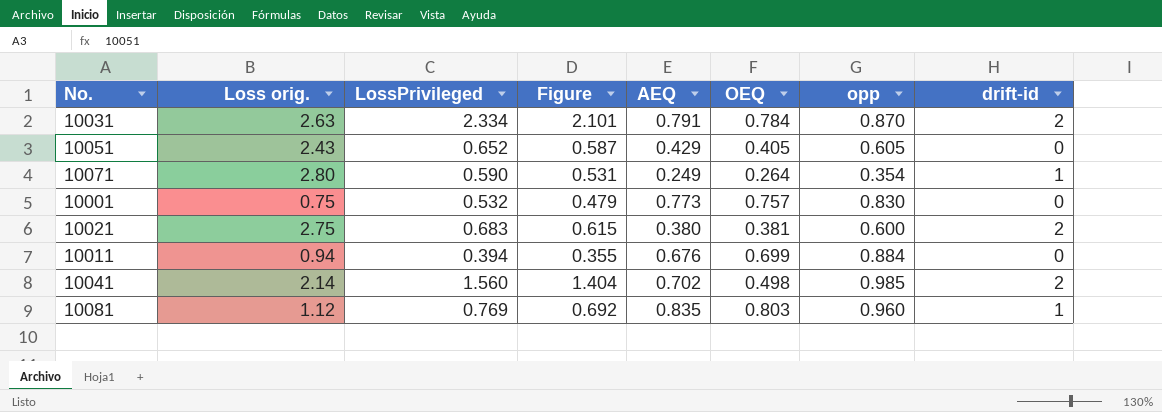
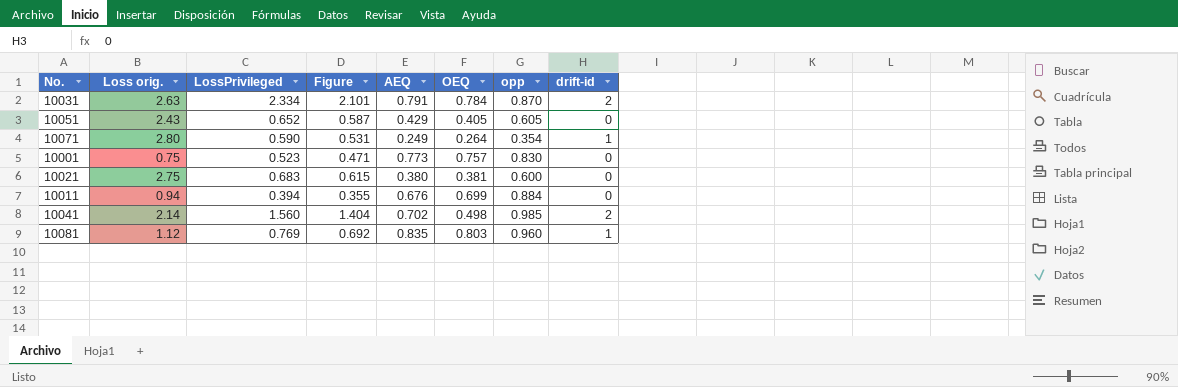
10001 | LossPrivileged: 0.532 -> 0.523
10001 | Figure: 0.479 -> 0.471
10021 | drift-id: 2 -> 0

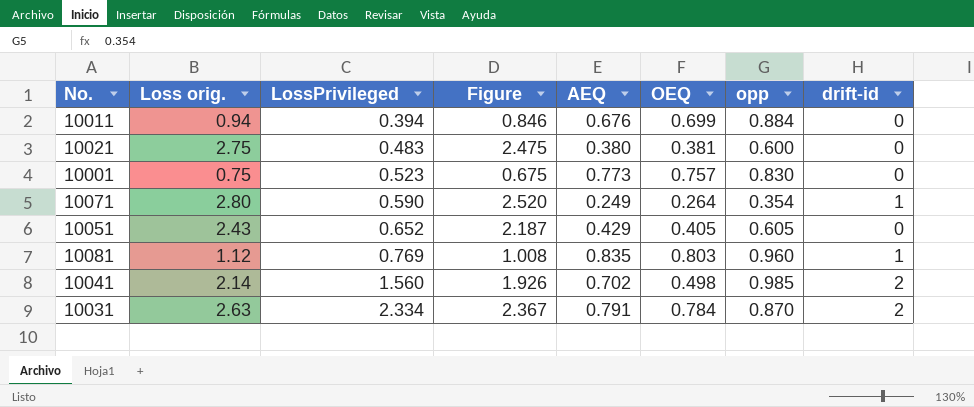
row order: none -> LossPrivileged ascending
column Figure | formula: [LossPrivileged] * 0.9 -> [Loss orig.] * 0.9
10021 | LossPrivileged: 0.683 -> 0.483

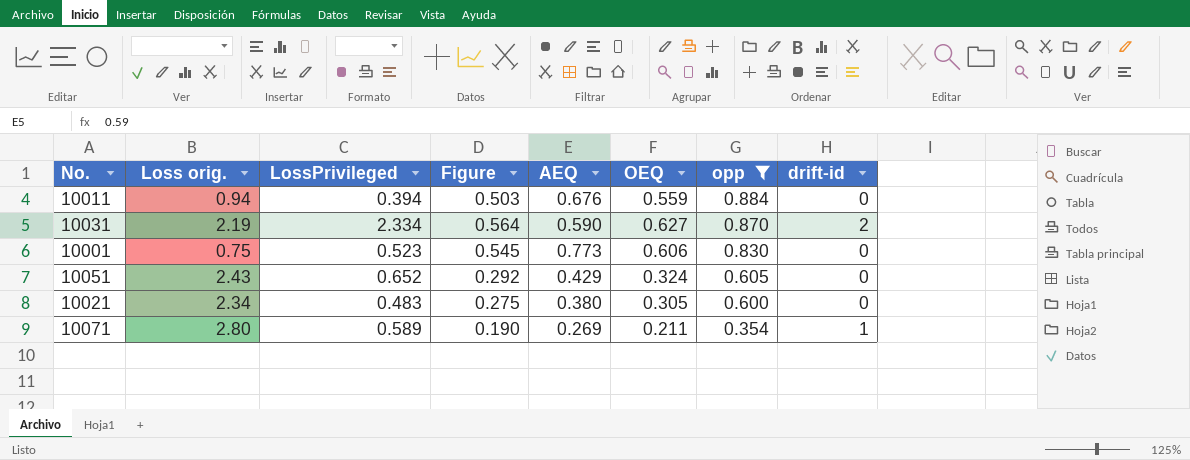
filter: none -> opp <= 0.884
row order: LossPrivileged ascending -> opp descending
column Figure | formula: [Loss orig.] * 0.9 -> [OEQ] * 0.9
10011 | OEQ: 0.699 -> 0.559
10031 | Loss orig.: 2.63 -> 2.19
10031 | AEQ: 0.791 -> 0.590
10031 | OEQ: 0.784 -> 0.627
10001 | OEQ: 0.757 -> 0.606
10051 | OEQ: 0.405 -> 0.324
10021 | Loss orig.: 2.75 -> 2.34
10021 | OEQ: 0.381 -> 0.305
10071 | LossPrivileged: 0.590 -> 0.589
10071 | AEQ: 0.249 -> 0.269
10071 | OEQ: 0.264 -> 0.211

